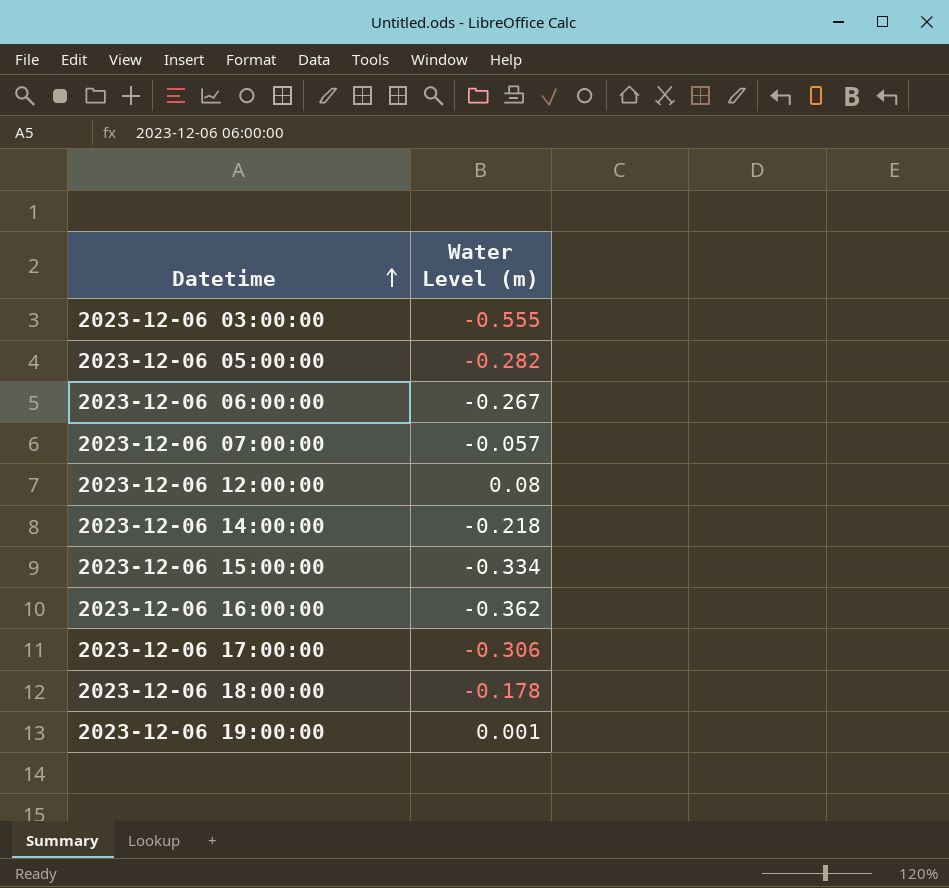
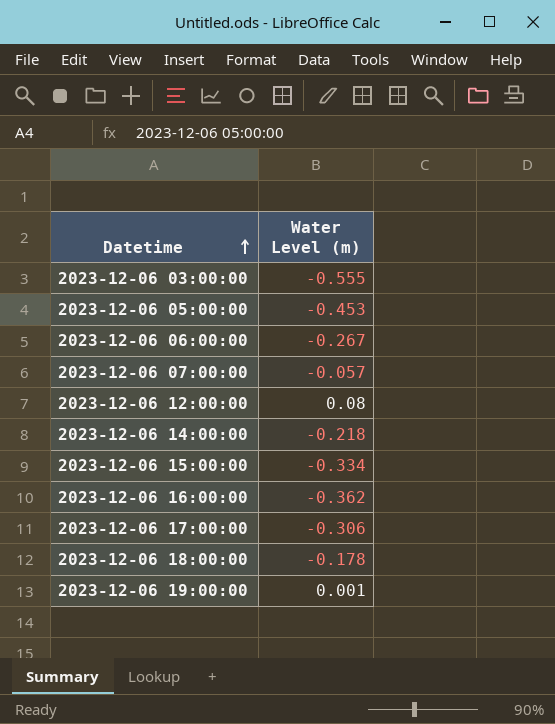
2023-12-06 05:00:00 | Water Level (m): -0.282 -> -0.453

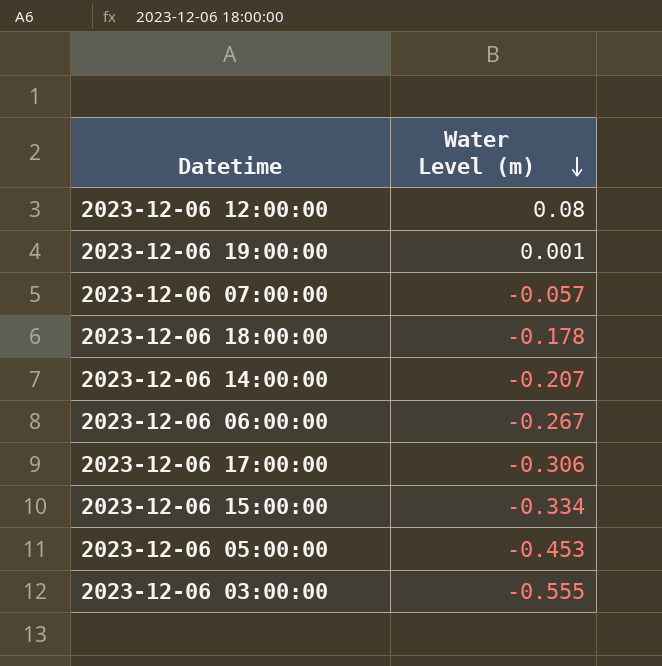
row order: Datetime ascending -> Water Level (m) descending
row 2023-12-06 16:00:00: -0.362 -> none
2023-12-06 14:00:00 | Water Level (m): -0.218 -> -0.207

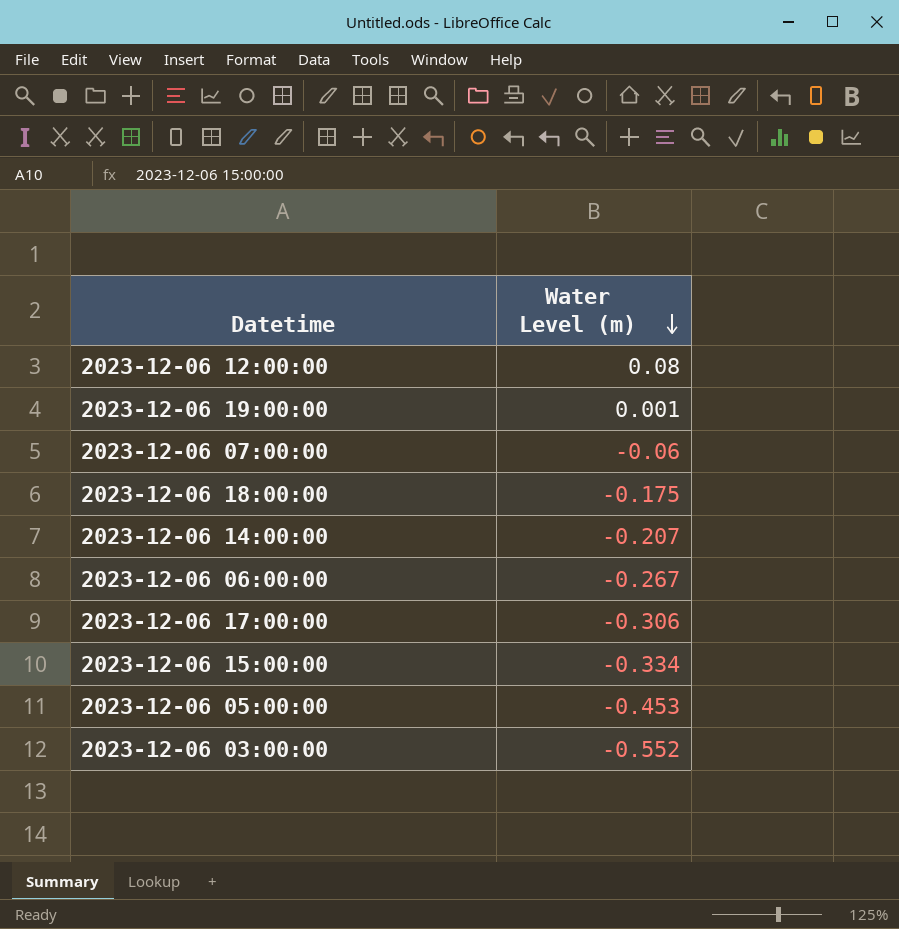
2023-12-06 07:00:00 | Water Level (m): -0.057 -> -0.06
2023-12-06 18:00:00 | Water Level (m): -0.178 -> -0.175
2023-12-06 03:00:00 | Water Level (m): -0.555 -> -0.552

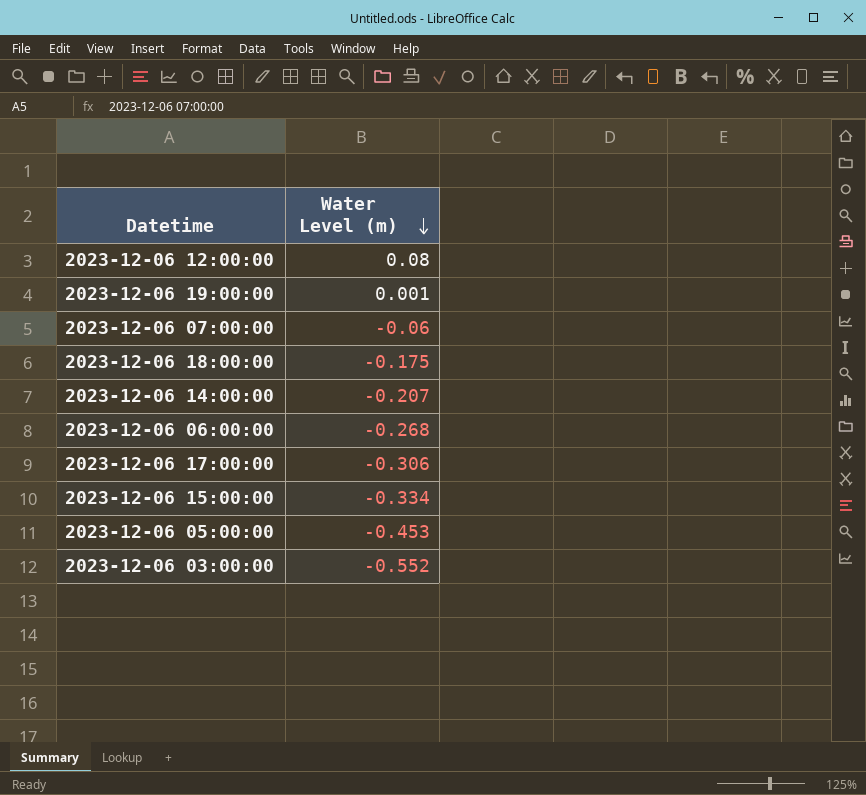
2023-12-06 06:00:00 | Water Level (m): -0.267 -> -0.268

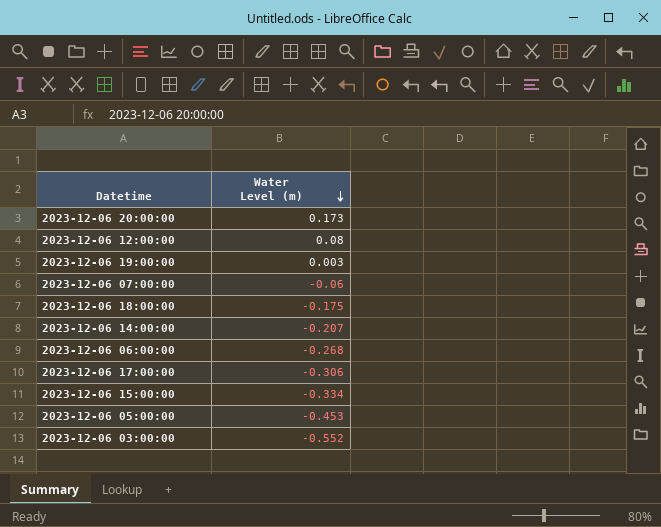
row 2023-12-06 20:00:00: none -> 0.173
2023-12-06 19:00:00 | Water Level (m): 0.001 -> 0.003

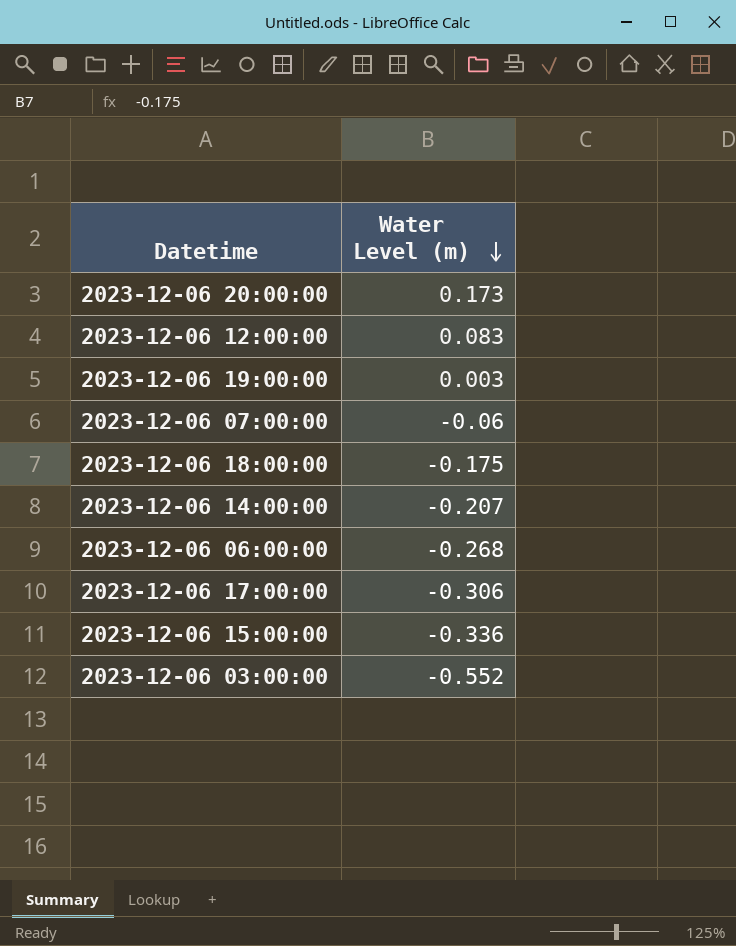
row 2023-12-06 05:00:00: -0.453 -> none
2023-12-06 12:00:00 | Water Level (m): 0.08 -> 0.083
2023-12-06 15:00:00 | Water Level (m): -0.334 -> -0.336

